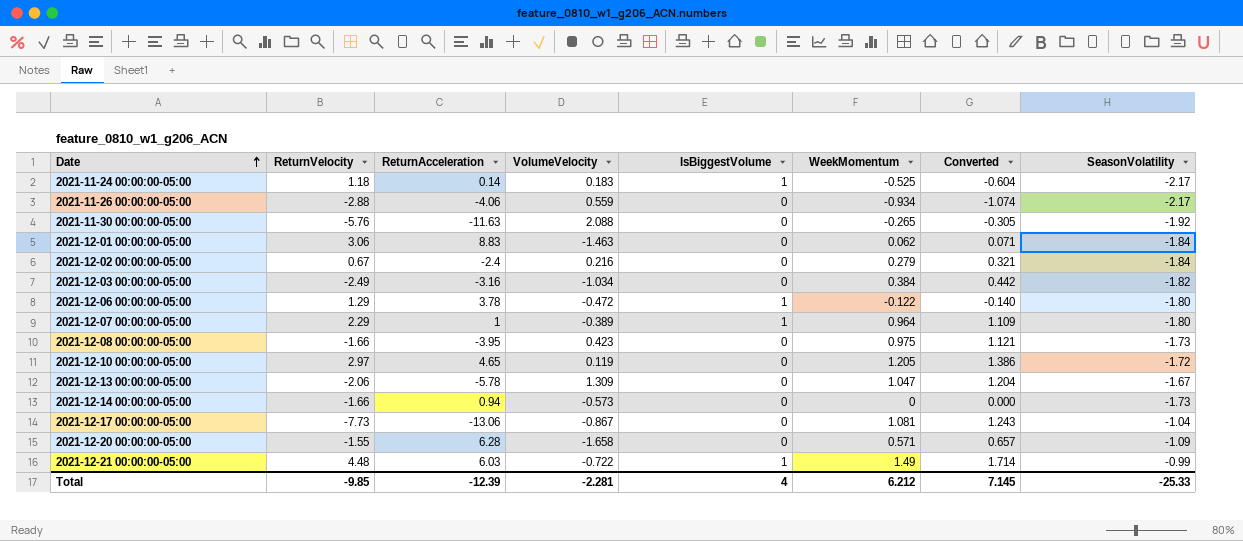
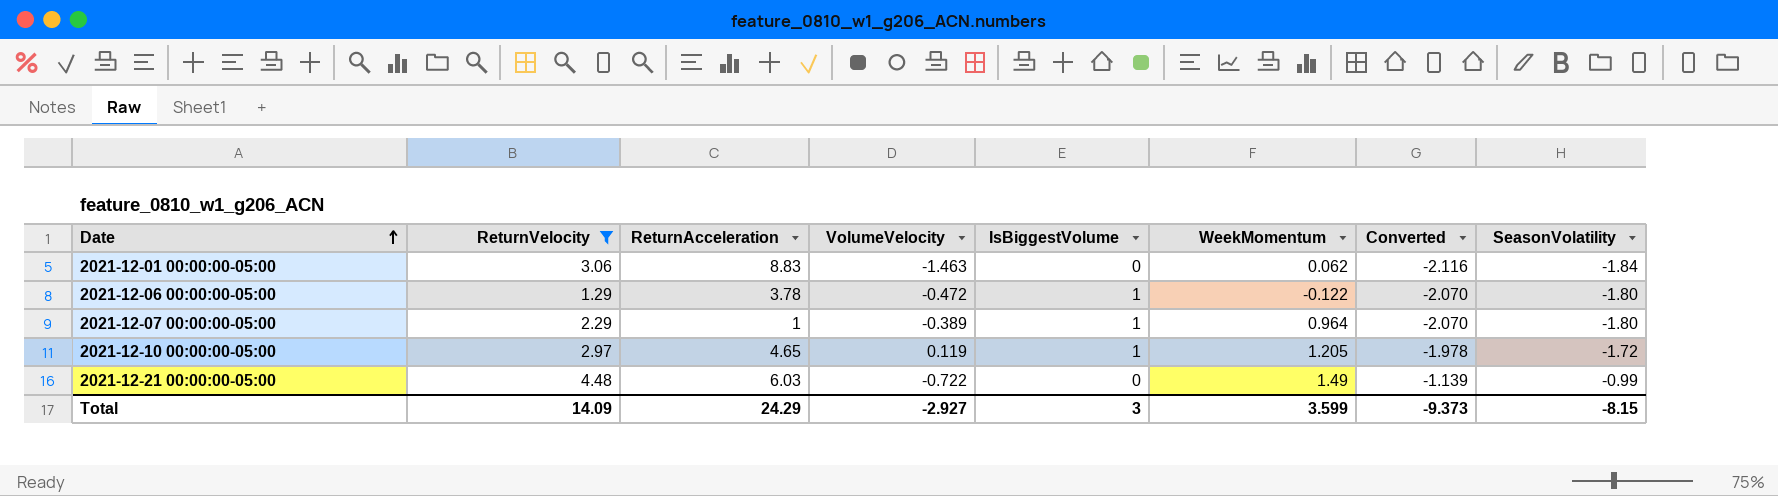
filter: none -> ReturnVelocity >= 1.29
column Converted | formula: [WeekMomentum] * 1.15 -> [SeasonVolatility] * 1.15
2021-12-10 00:00:00-05:00 | IsBiggestVolume: 0 -> 1
2021-12-21 00:00:00-05:00 | IsBiggestVolume: 1 -> 0
Total | ReturnVelocity: -9.85 -> 14.09
Total | ReturnAcceleration: -12.39 -> 24.29
Total | VolumeVelocity: -2.281 -> -2.927
Total | IsBiggestVolume: 4 -> 3
Total | WeekMomentum: 6.212 -> 3.599
Total | Converted: 7.145 -> -9.373
Total | SeasonVolatility: -25.33 -> -8.15

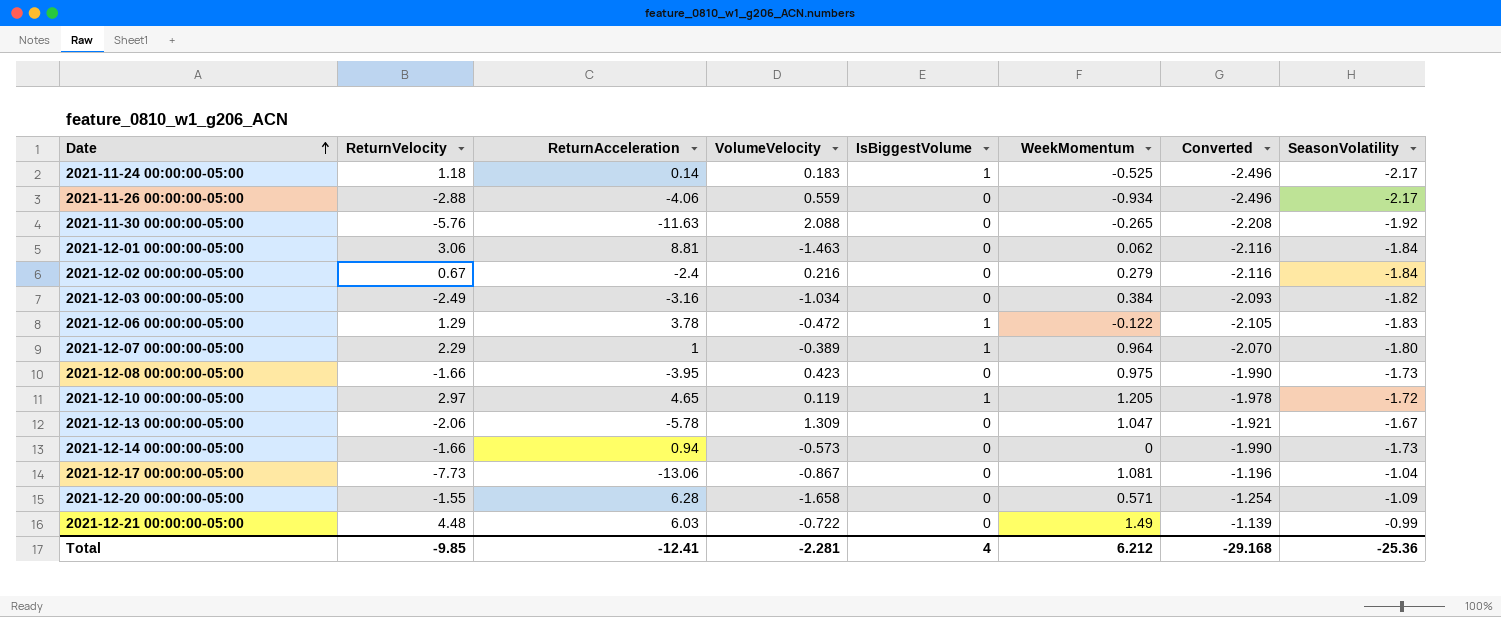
filter: ReturnVelocity >= 1.29 -> none
2021-12-01 00:00:00-05:00 | ReturnAcceleration: 8.83 -> 8.81
2021-12-06 00:00:00-05:00 | Converted: -2.070 -> -2.105
2021-12-06 00:00:00-05:00 | SeasonVolatility: -1.80 -> -1.83
Total | ReturnVelocity: 14.09 -> -9.85
Total | ReturnAcceleration: 24.29 -> -12.41
Total | VolumeVelocity: -2.927 -> -2.281
Total | IsBiggestVolume: 3 -> 4
Total | WeekMomentum: 3.599 -> 6.212
Total | Converted: -9.373 -> -29.168
Total | SeasonVolatility: -8.15 -> -25.36

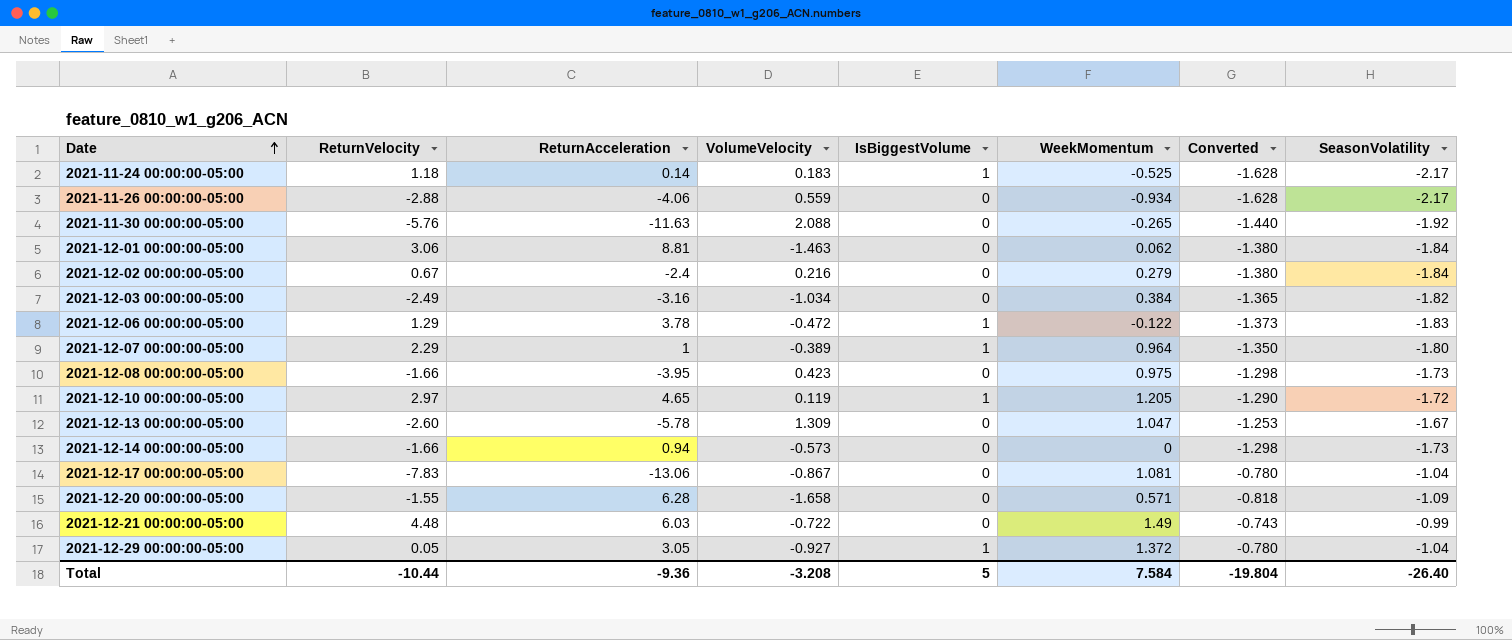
column Converted | formula: [SeasonVolatility] * 1.15 -> [SeasonVolatility] * 0.75
2021-12-13 00:00:00-05:00 | ReturnVelocity: -2.06 -> -2.60
2021-12-17 00:00:00-05:00 | ReturnVelocity: -7.73 -> -7.83
row 2021-12-29 00:00:00-05:00: none -> 0.05 | 3.05 | -0.927 | 1 | 1.372 | -0.780 | -1.04
Total | ReturnVelocity: -9.85 -> -10.44
Total | ReturnAcceleration: -12.41 -> -9.36
Total | VolumeVelocity: -2.281 -> -3.208
Total | IsBiggestVolume: 4 -> 5
Total | WeekMomentum: 6.212 -> 7.584
Total | Converted: -29.168 -> -19.804
Total | SeasonVolatility: -25.36 -> -26.40

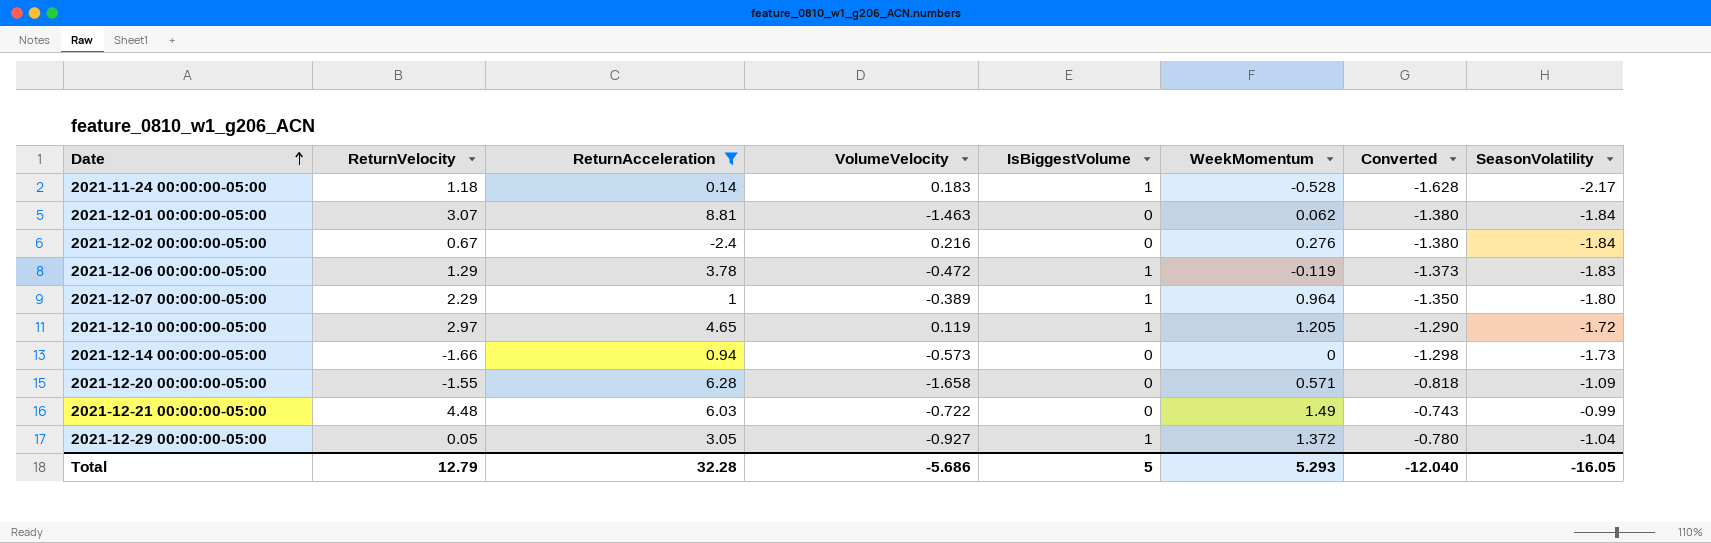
filter: none -> ReturnAcceleration >= -2.4
2021-11-24 00:00:00-05:00 | WeekMomentum: -0.525 -> -0.528
2021-12-01 00:00:00-05:00 | ReturnVelocity: 3.06 -> 3.07
2021-12-02 00:00:00-05:00 | WeekMomentum: 0.279 -> 0.276
2021-12-06 00:00:00-05:00 | WeekMomentum: -0.122 -> -0.119
Total | ReturnVelocity: -10.44 -> 12.79
Total | ReturnAcceleration: -9.36 -> 32.28
Total | VolumeVelocity: -3.208 -> -5.686
Total | WeekMomentum: 7.584 -> 5.293
Total | Converted: -19.804 -> -12.040
Total | SeasonVolatility: -26.40 -> -16.05

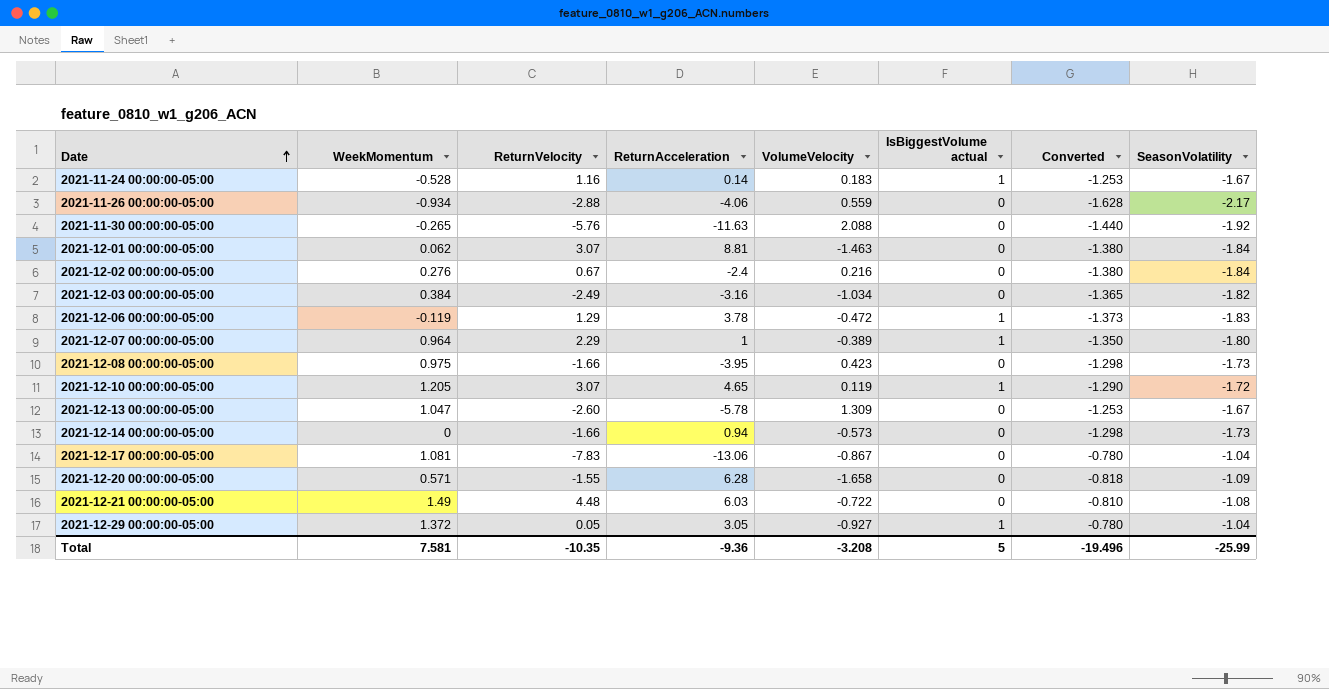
filter: ReturnAcceleration >= -2.4 -> none
column WeekMomentum | position: 6 -> 2
column name: IsBiggestVolume -> IsBiggestVolume actual
2021-11-24 00:00:00-05:00 | ReturnVelocity: 1.18 -> 1.16
2021-11-24 00:00:00-05:00 | Converted: -1.628 -> -1.253
2021-11-24 00:00:00-05:00 | SeasonVolatility: -2.17 -> -1.67
2021-12-10 00:00:00-05:00 | ReturnVelocity: 2.97 -> 3.07
2021-12-21 00:00:00-05:00 | Converted: -0.743 -> -0.810
2021-12-21 00:00:00-05:00 | SeasonVolatility: -0.99 -> -1.08
Total | WeekMomentum: 5.293 -> 7.581
Total | ReturnVelocity: 12.79 -> -10.35
Total | ReturnAcceleration: 32.28 -> -9.36
Total | VolumeVelocity: -5.686 -> -3.208
Total | Converted: -12.040 -> -19.496
Total | SeasonVolatility: -16.05 -> -25.99

